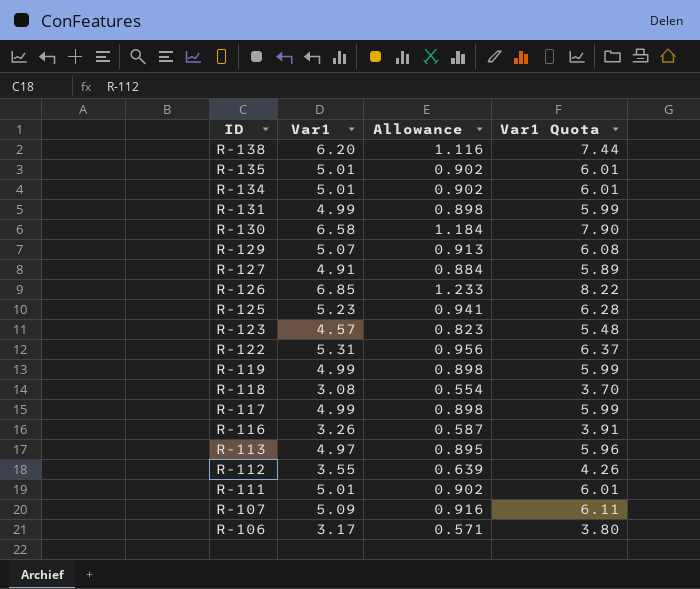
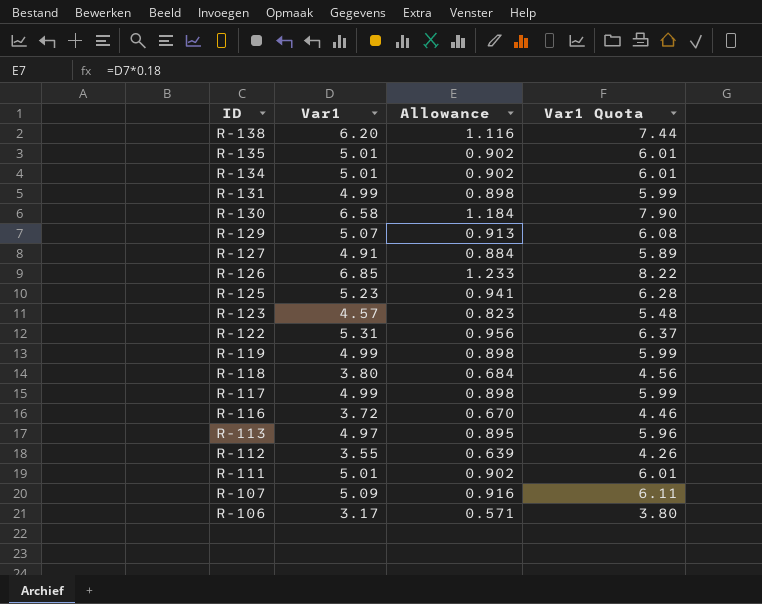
R-118 | Var1: 3.08 -> 3.80
R-118 | Allowance: 0.554 -> 0.684
R-118 | Var1 Quota: 3.70 -> 4.56
R-116 | Var1: 3.26 -> 3.72
R-116 | Allowance: 0.587 -> 0.670
R-116 | Var1 Quota: 3.91 -> 4.46

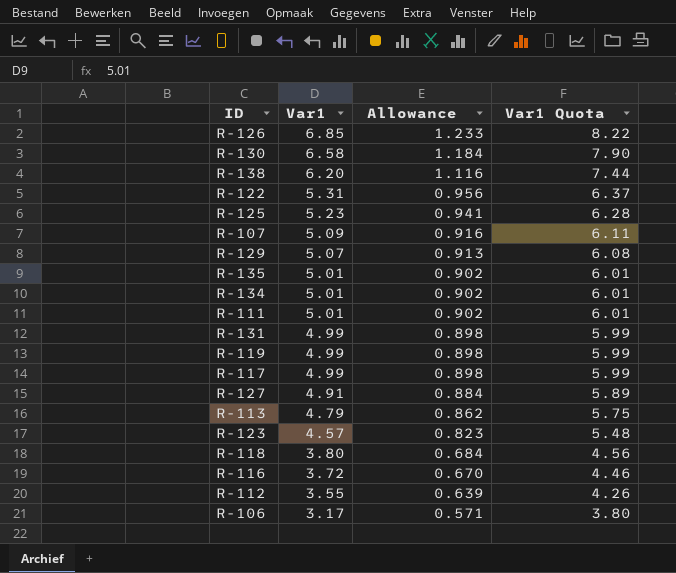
row order: ID descending -> Var1 descending
R-113 | Var1: 4.97 -> 4.79
R-113 | Allowance: 0.895 -> 0.862
R-113 | Var1 Quota: 5.96 -> 5.75

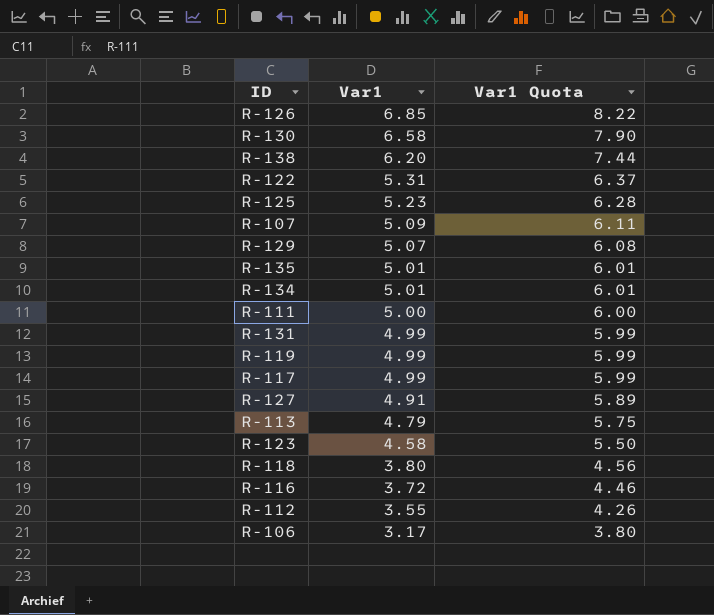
column Allowance | formula: [Var1] * 0.18 -> none
R-111 | Var1: 5.01 -> 5.00
R-111 | Var1 Quota: 6.01 -> 6.00
R-123 | Var1: 4.57 -> 4.58
R-123 | Var1 Quota: 5.48 -> 5.50

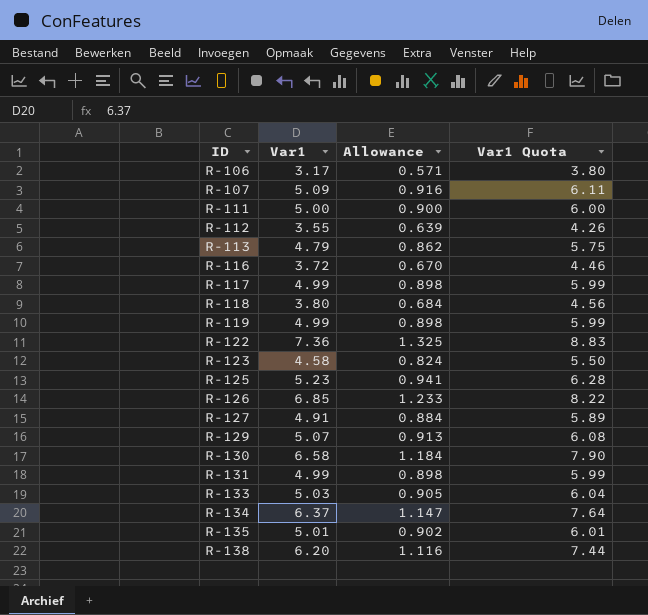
row order: Var1 descending -> ID ascending
column Allowance | formula: none -> [Var1] * 0.18
R-122 | Var1: 5.31 -> 7.36
R-122 | Var1 Quota: 6.37 -> 8.83
row R-133: none -> 5.03 | 0.905 | 6.04
R-134 | Var1: 5.01 -> 6.37
R-134 | Var1 Quota: 6.01 -> 7.64

